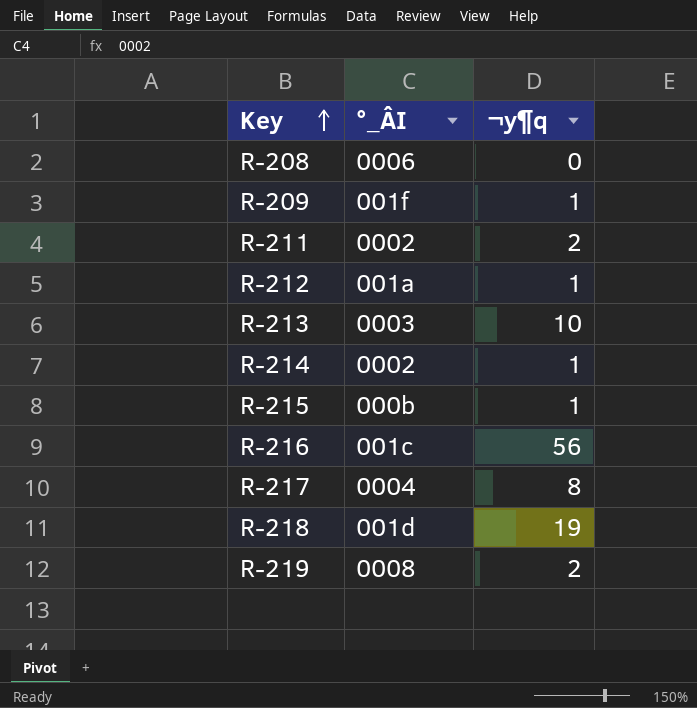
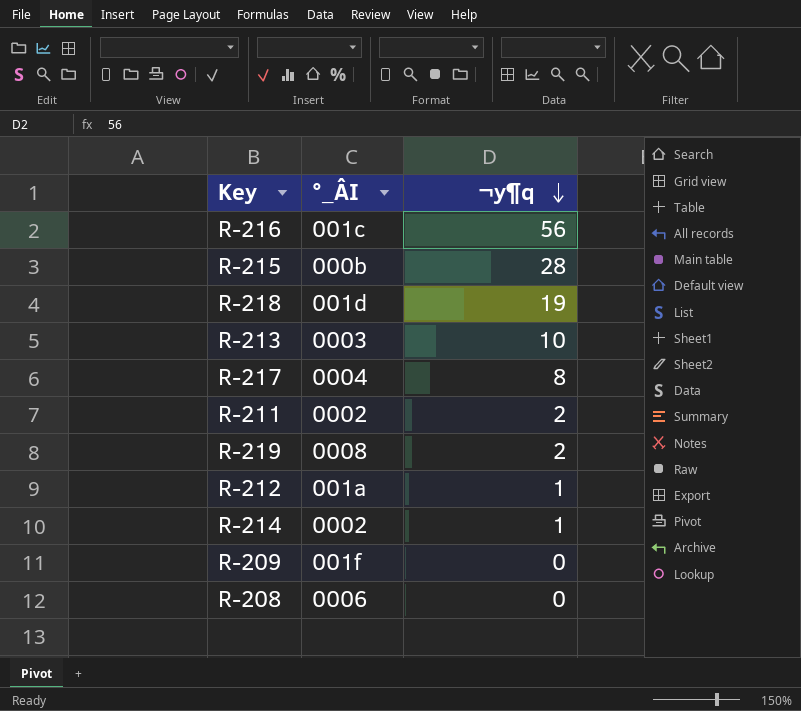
row order: Key ascending -> ¬y¶q descending
R-215 | ¬y¶q: 1 -> 28
R-209 | ¬y¶q: 1 -> 0

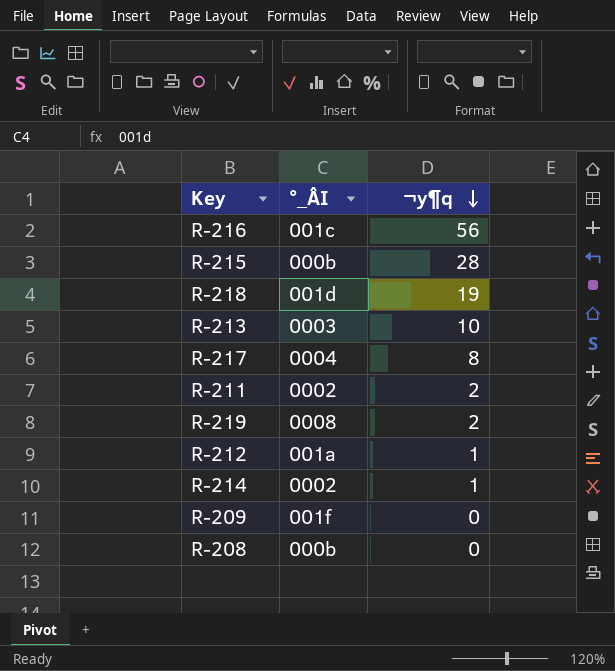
R-208 | °_ÂI: 0006 -> 000b

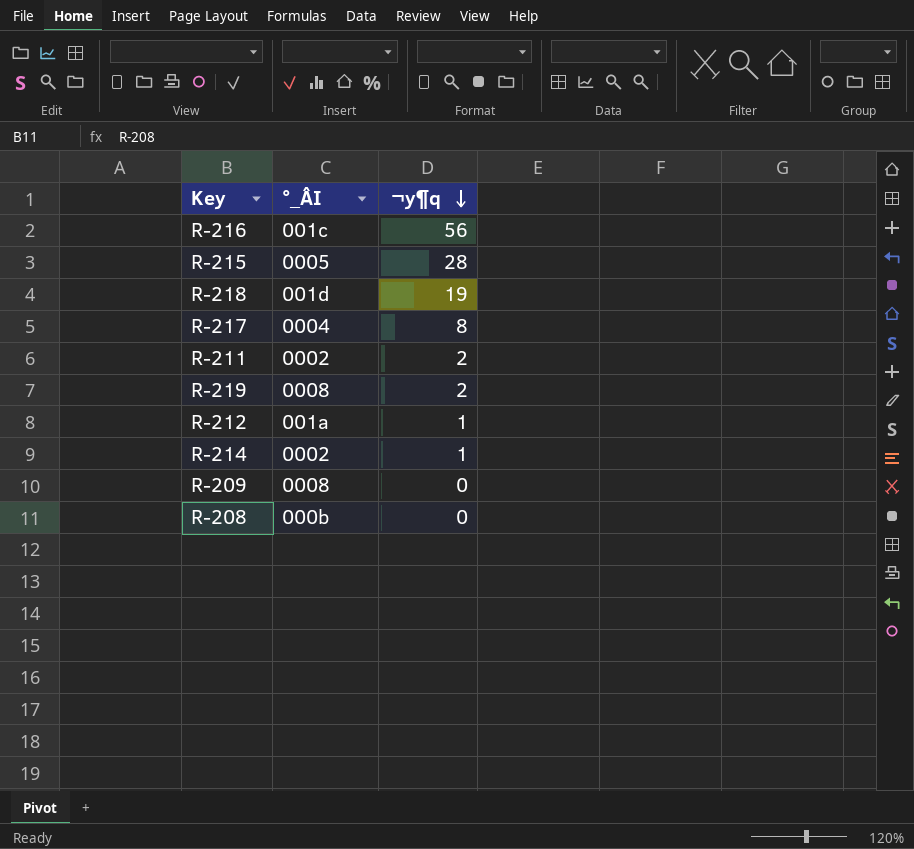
row R-213: 0003 | 10 -> none
R-215 | °_ÂI: 000b -> 0005
R-209 | °_ÂI: 001f -> 0008

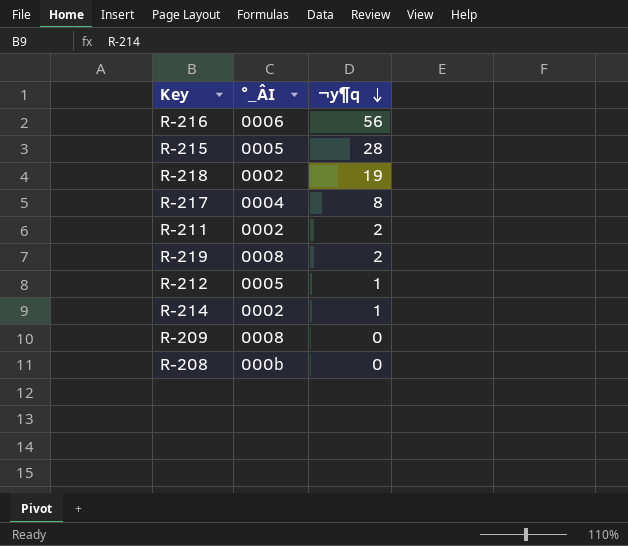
R-216 | °_ÂI: 001c -> 0006
R-218 | °_ÂI: 001d -> 0002
R-212 | °_ÂI: 001a -> 0005

